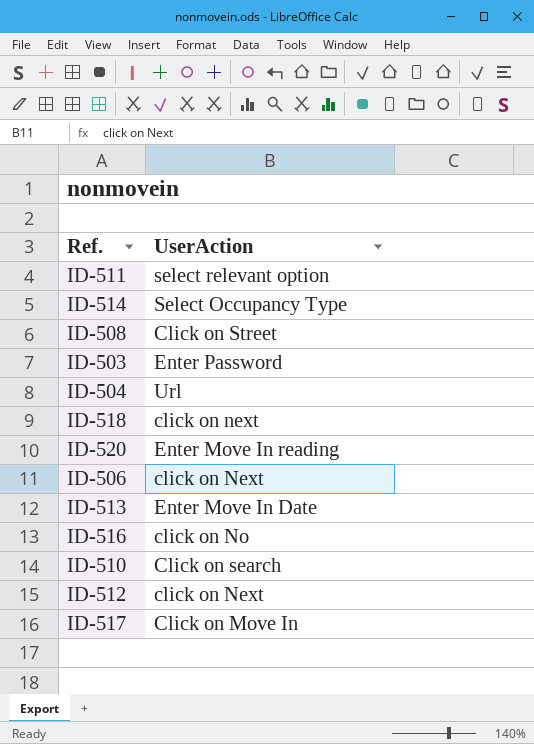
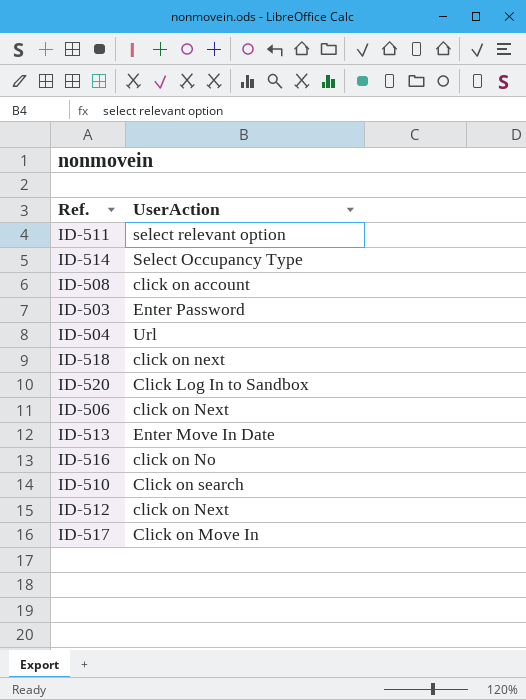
ID-508 | UserAction: Click on Street -> click on account
ID-520 | UserAction: Enter Move In reading -> Click Log In to Sandbox

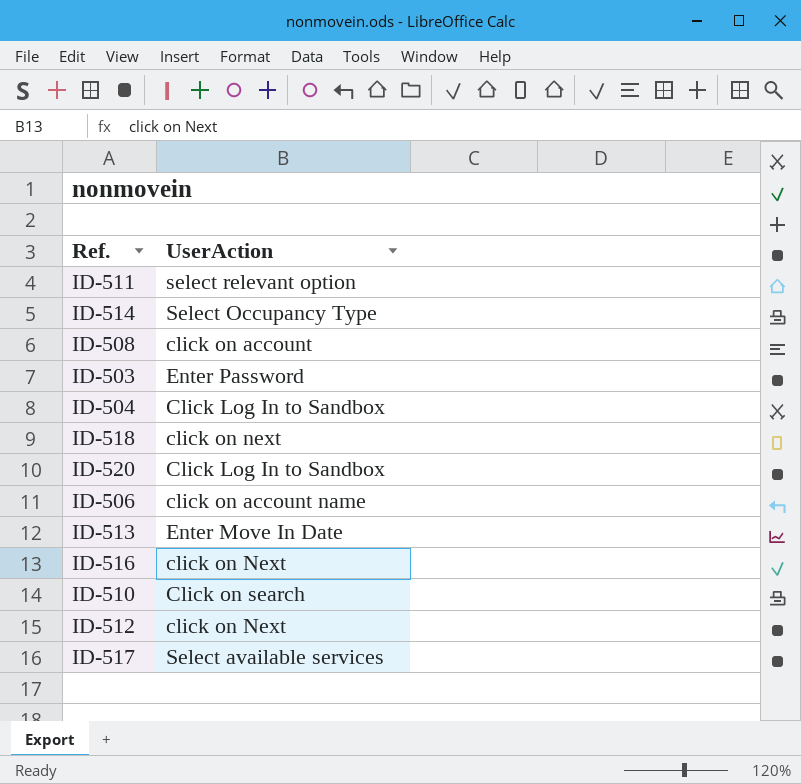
ID-504 | UserAction: Url -> Click Log In to Sandbox
ID-506 | UserAction: click on Next -> click on account name
ID-516 | UserAction: click on No -> click on Next
ID-517 | UserAction: Click on Move In -> Select available services

